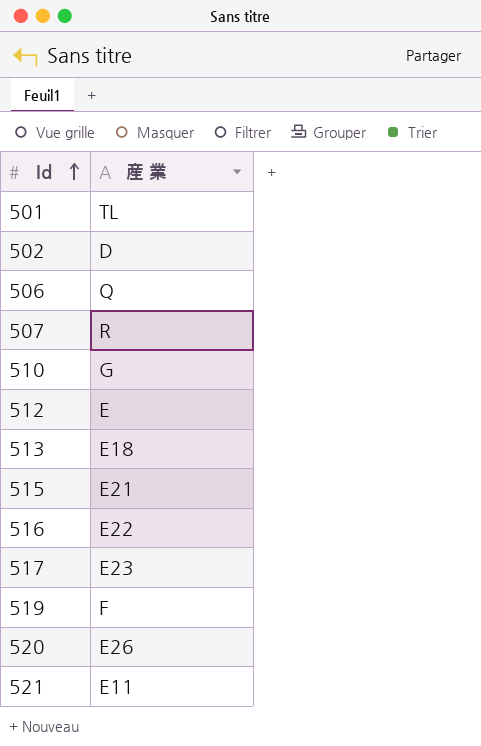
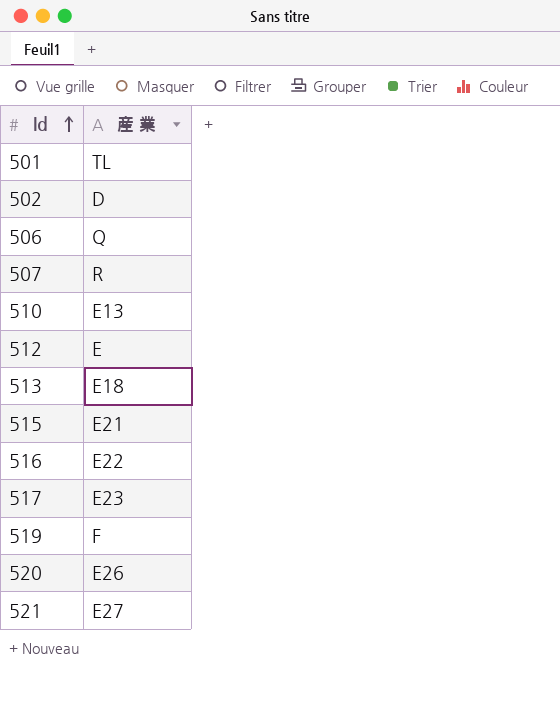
510 | 産 業: G -> E13
521 | 産 業: E11 -> E27

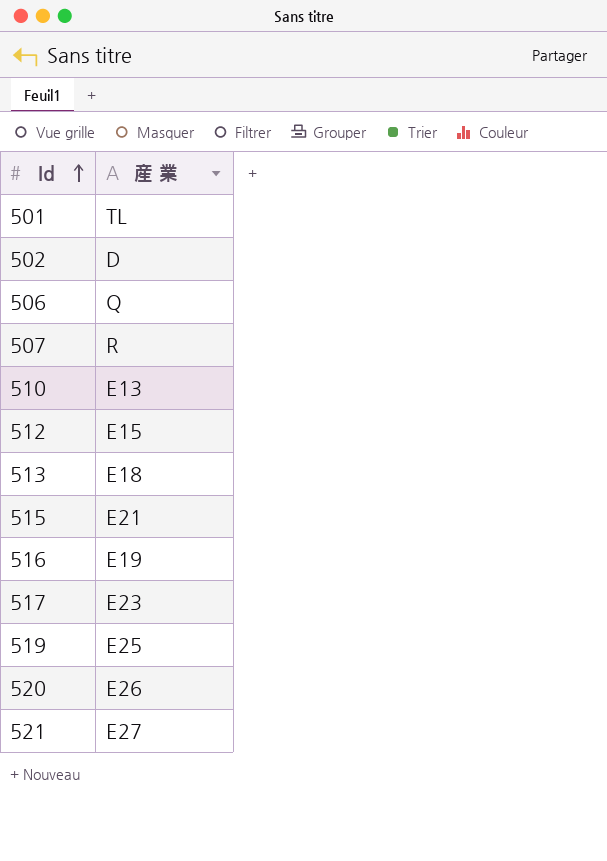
512 | 産 業: E -> E15
516 | 産 業: E22 -> E19
519 | 産 業: F -> E25

